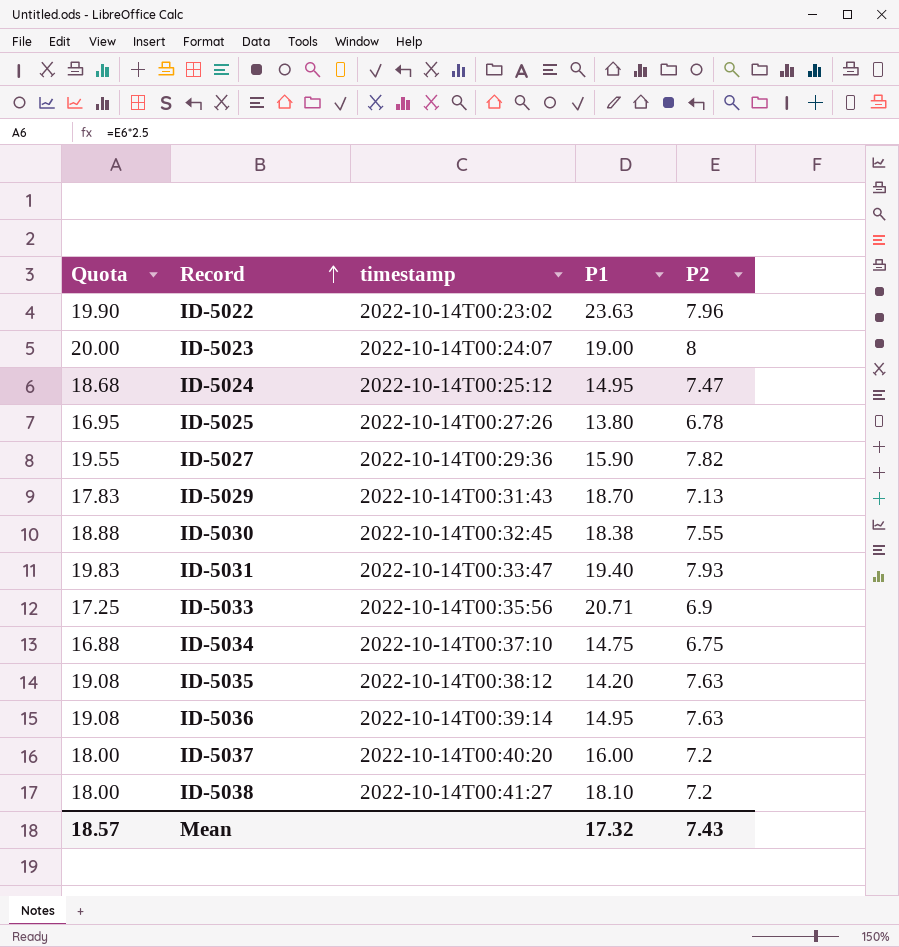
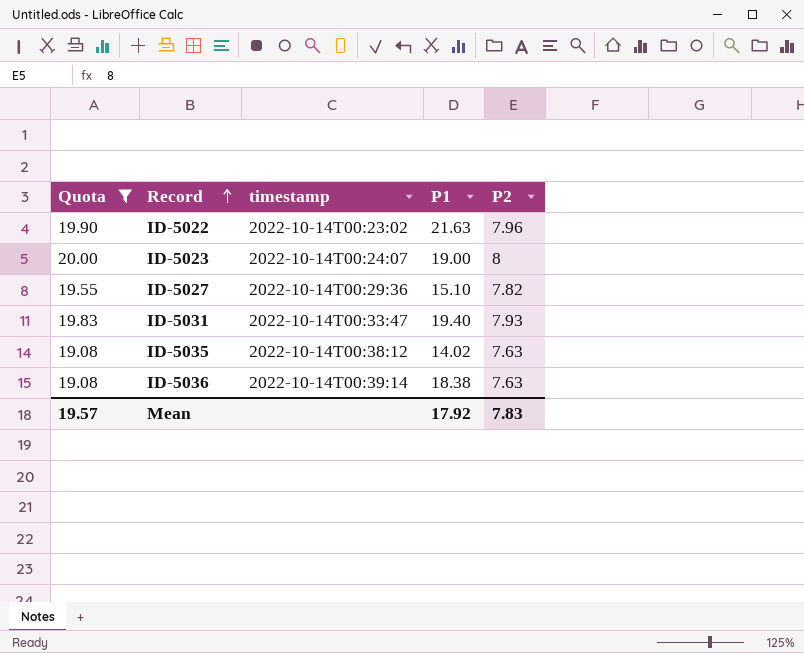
filter: none -> Quota >= 19.08
ID-5022 | P1: 23.63 -> 21.63
ID-5027 | P1: 15.90 -> 15.10
ID-5035 | P1: 14.20 -> 14.02
ID-5036 | P1: 14.95 -> 18.38
Mean | Quota: 18.57 -> 19.57
Mean | P1: 17.32 -> 17.92
Mean | P2: 7.43 -> 7.83

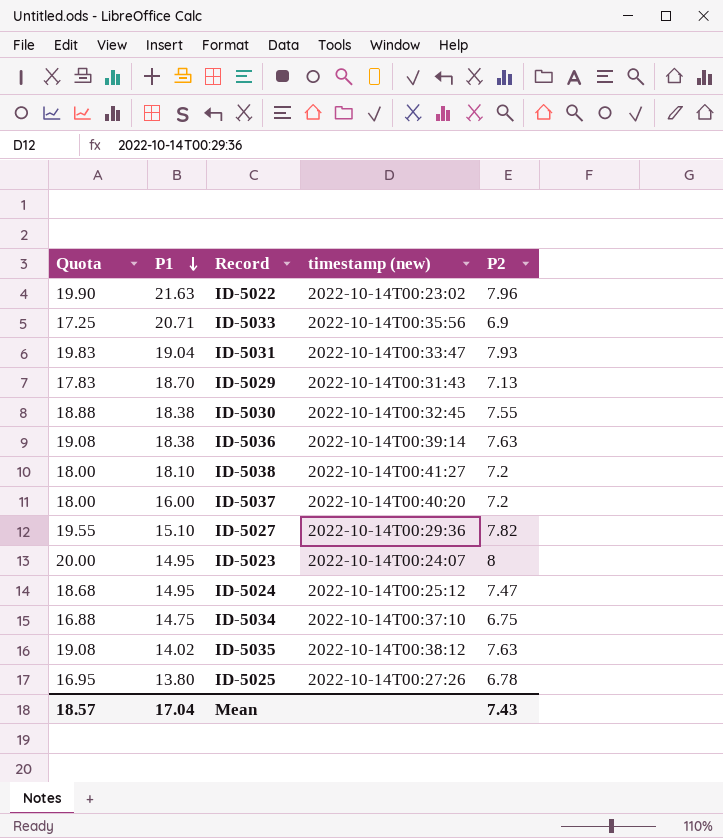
filter: Quota >= 19.08 -> none
row order: Record ascending -> P1 descending
column P1 | position: 4 -> 2
column name: timestamp -> timestamp (new)
ID-5031 | P1: 19.40 -> 19.04
ID-5023 | P1: 19.00 -> 14.95
Mean | Quota: 19.57 -> 18.57
Mean | P1: 17.92 -> 17.04
Mean | P2: 7.83 -> 7.43

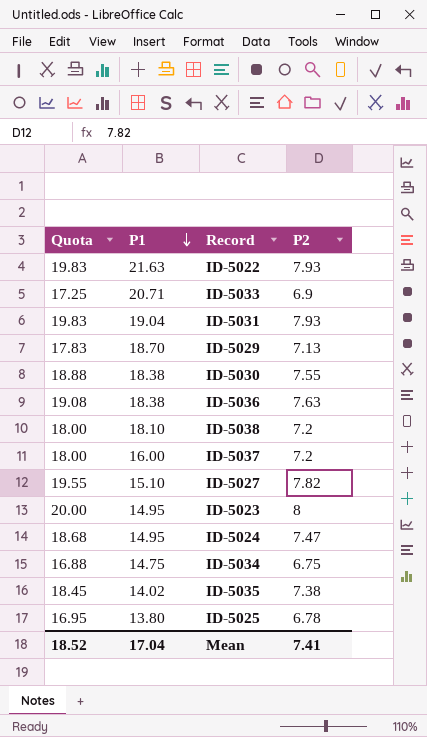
column timestamp (new) | position: 4 -> none
ID-5022 | Quota: 19.90 -> 19.83
ID-5022 | P2: 7.96 -> 7.93
ID-5035 | Quota: 19.08 -> 18.45
ID-5035 | P2: 7.63 -> 7.38
Mean | Quota: 18.57 -> 18.52
Mean | P2: 7.43 -> 7.41

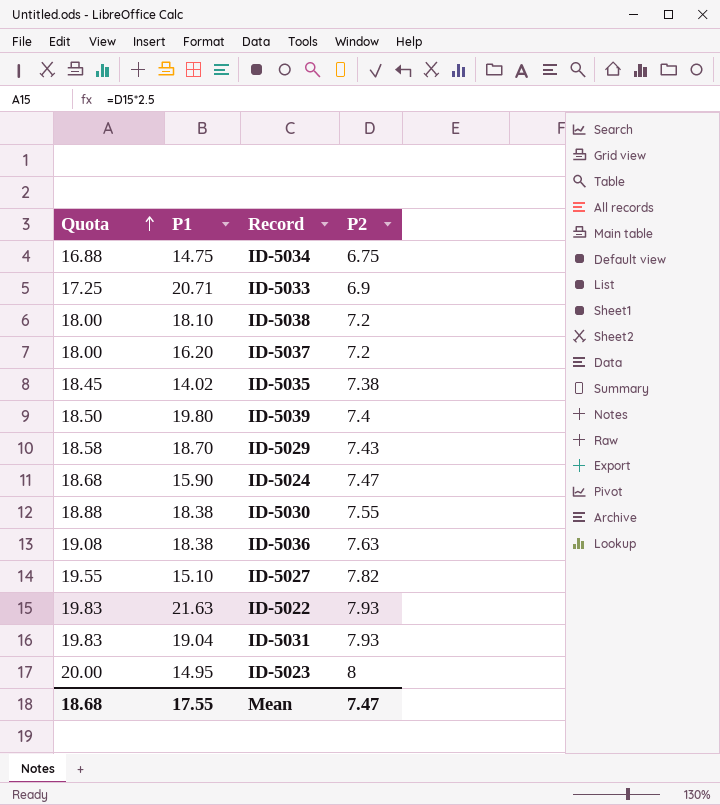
row order: P1 descending -> Quota ascending
row ID-5025: 16.95 | 13.80 | 6.78 -> none
ID-5037 | P1: 16.00 -> 16.20
row ID-5039: none -> 18.50 | 19.80 | 7.4
ID-5029 | Quota: 17.83 -> 18.58
ID-5029 | P2: 7.13 -> 7.43
ID-5024 | P1: 14.95 -> 15.90
Mean | Quota: 18.52 -> 18.68
Mean | P1: 17.04 -> 17.55
Mean | P2: 7.41 -> 7.47

